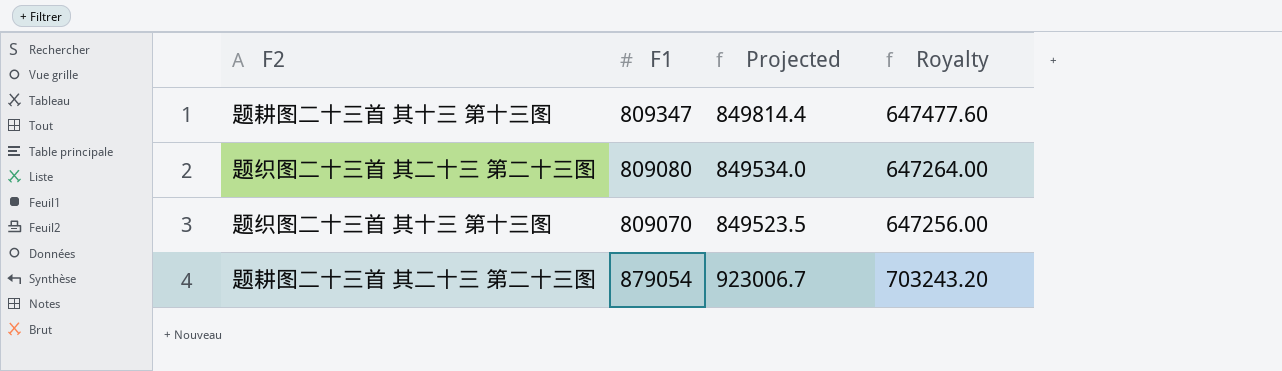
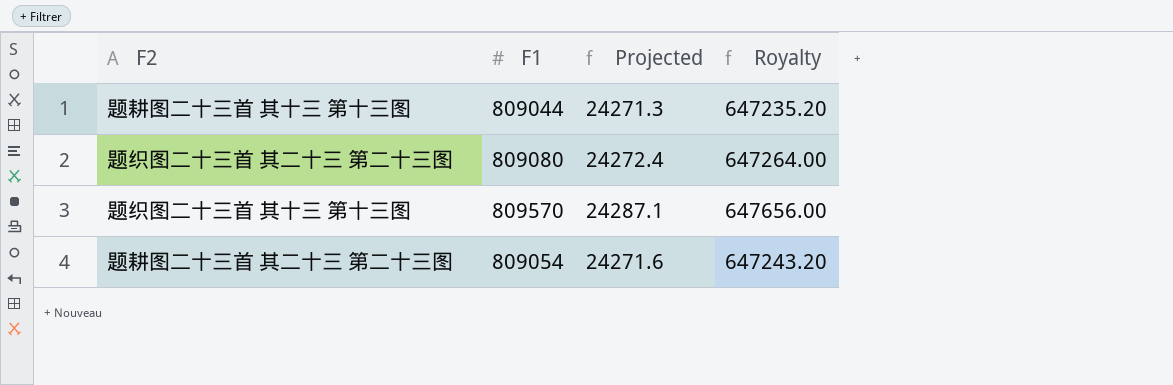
column Projected | formula: [F1] * 1.05 -> [F1] * 0.03
题耕图二十三首 其十三 第十三图 | F1: 809347 -> 809044
题耕图二十三首 其十三 第十三图 | Royalty: 647477.60 -> 647235.20
题织图二十三首 其十三 第十三图 | F1: 809070 -> 809570
题织图二十三首 其十三 第十三图 | Royalty: 647256.00 -> 647656.00
题耕图二十三首 其二十三 第二十三图 | F1: 879054 -> 809054
题耕图二十三首 其二十三 第二十三图 | Royalty: 703243.20 -> 647243.20

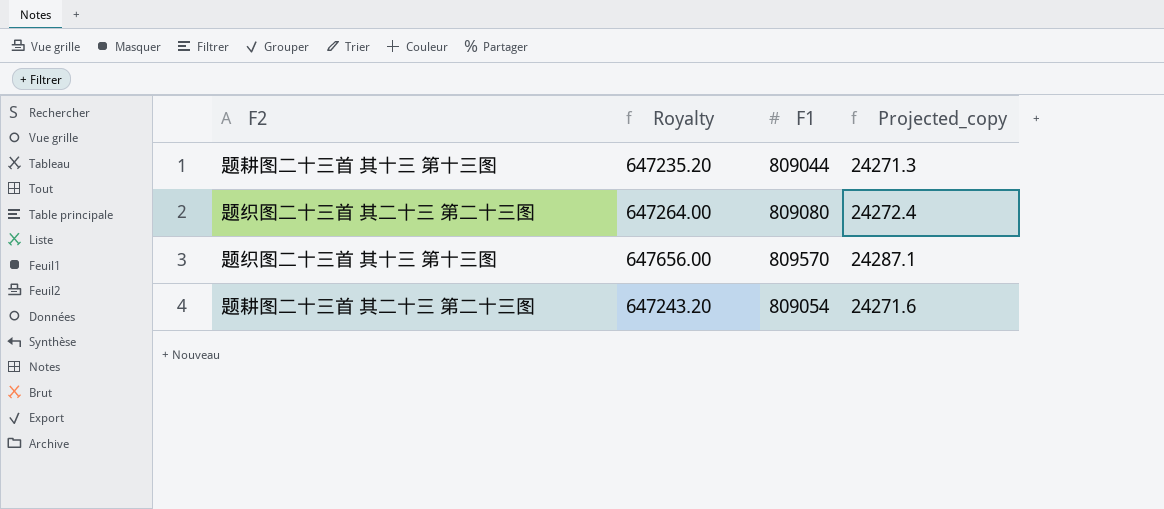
column Royalty | position: 4 -> 2
column name: Projected -> Projected_copy

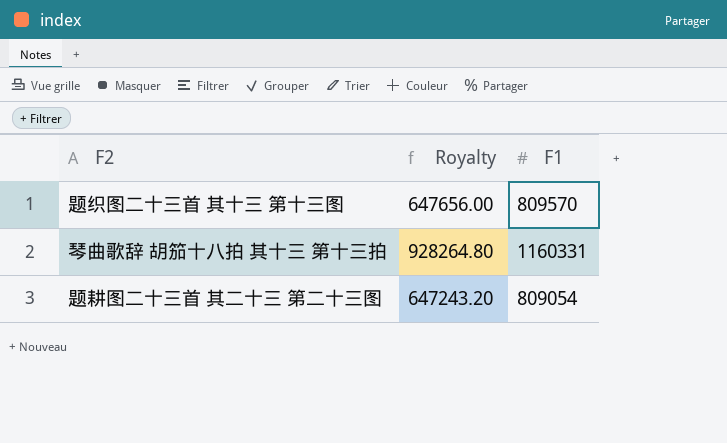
column Projected_copy | formula: [F1] * 0.03 -> none
row 题耕图二十三首 其十三 第十三图: 647235.20 | 809044 | 24271.3 -> none
row 题织图二十三首 其二十三 第二十三图: 647264.00 | 809080 | 24272.4 -> none
row 琴曲歌辞 胡笳十八拍 其十三 第十三拍: none -> 928264.80 | 1160331

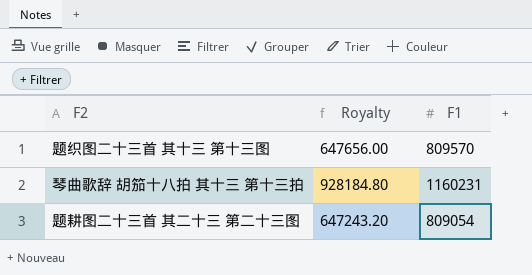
琴曲歌辞 胡笳十八拍 其十三 第十三拍 | Royalty: 928264.80 -> 928184.80
琴曲歌辞 胡笳十八拍 其十三 第十三拍 | F1: 1160331 -> 1160231

